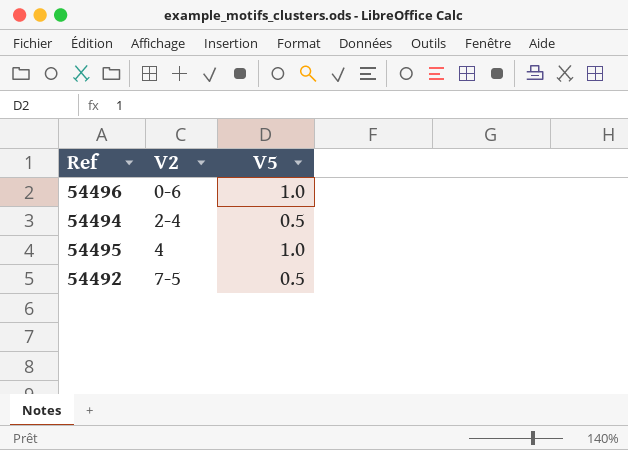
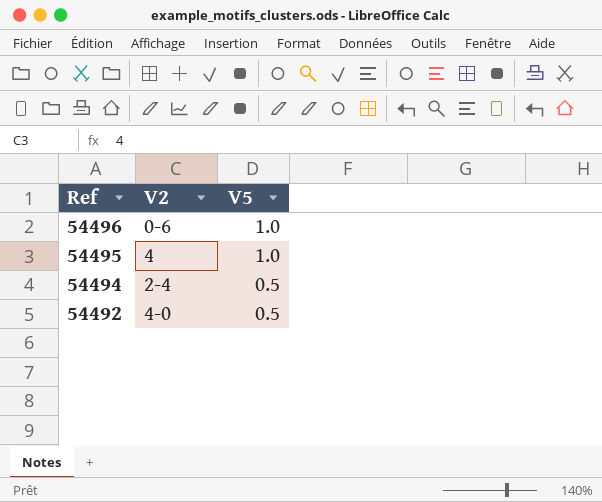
row order: V2 ascending -> Ref descending
54492 | V2: 7-5 -> 4-0

